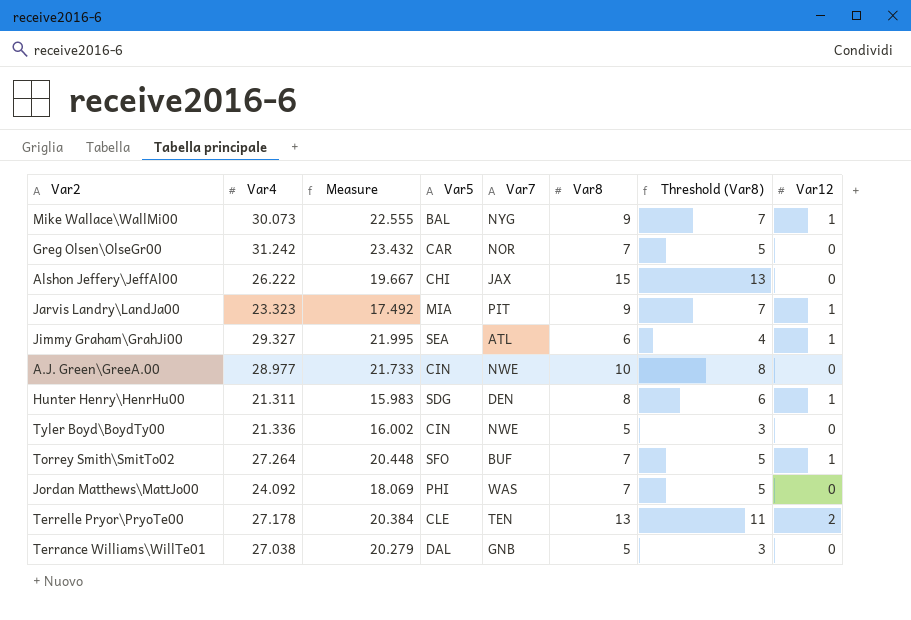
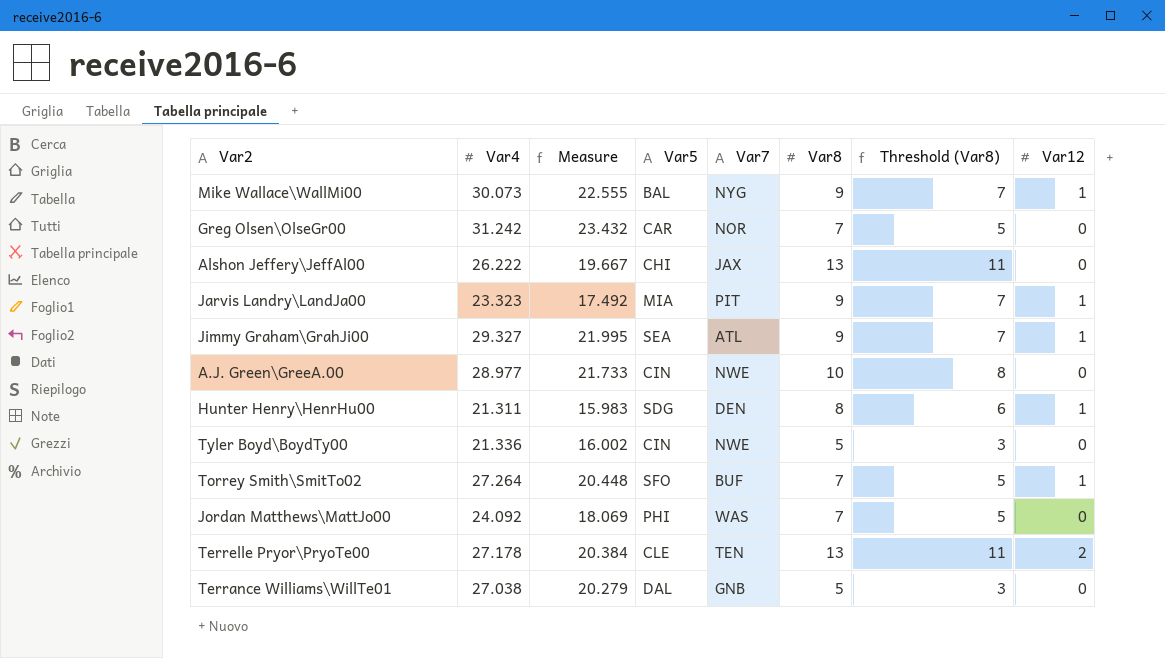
Alshon Jeffery\JeffAl00 | Var8: 15 -> 13
Alshon Jeffery\JeffAl00 | Threshold (Var8): 13 -> 11
Jimmy Graham\GrahJi00 | Var8: 6 -> 9
Jimmy Graham\GrahJi00 | Threshold (Var8): 4 -> 7

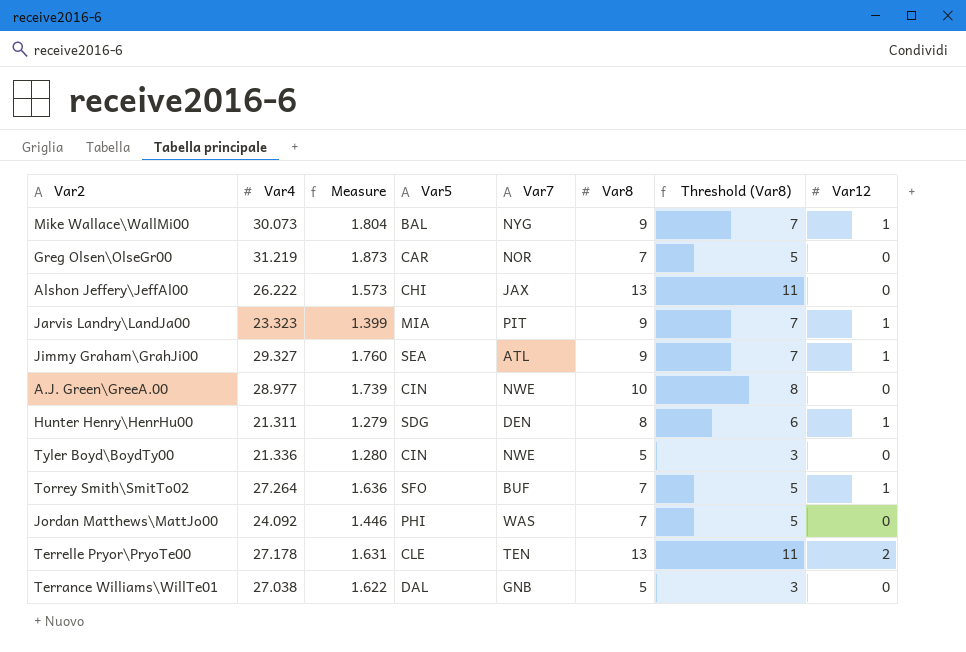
column Measure | formula: [Var4] * 0.75 -> [Var4] * 0.06
Greg Olsen\OlseGr00 | Var4: 31.242 -> 31.219

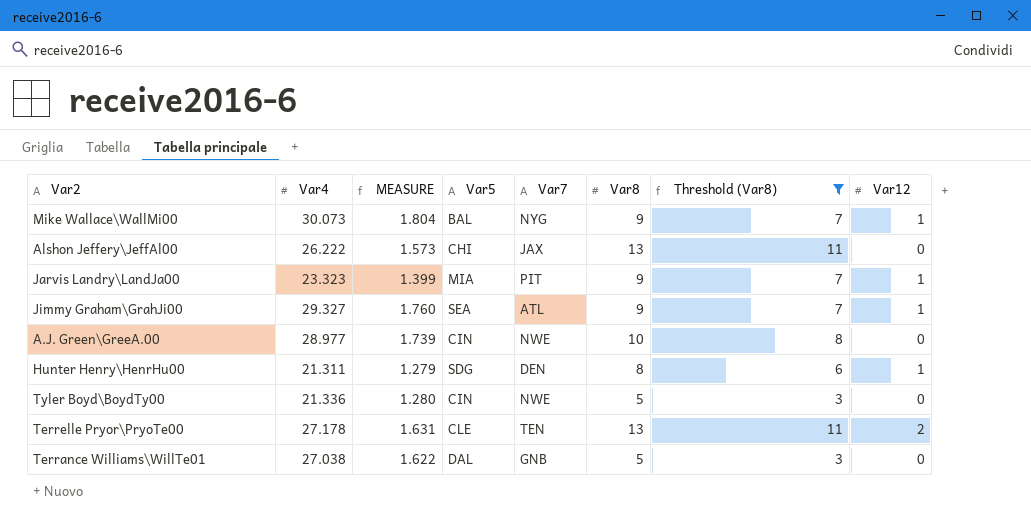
filter: none -> Threshold (Var8) != 5
column name: Measure -> MEASURE

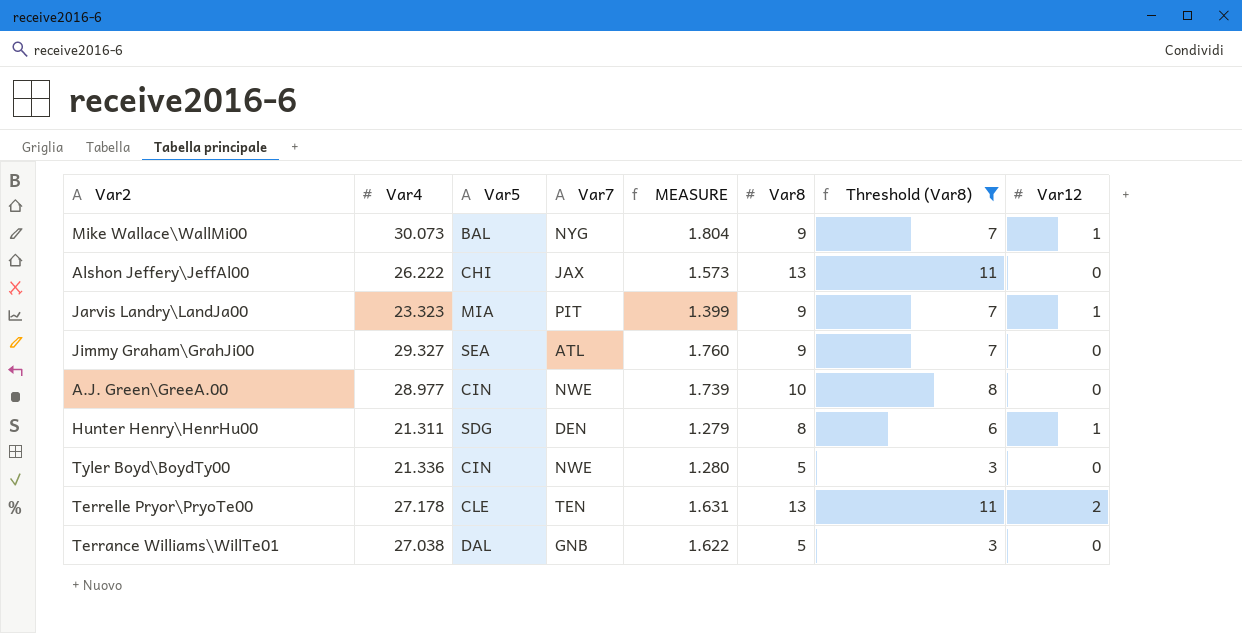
column MEASURE | position: 3 -> 5
Jimmy Graham\GrahJi00 | Var12: 1 -> 0

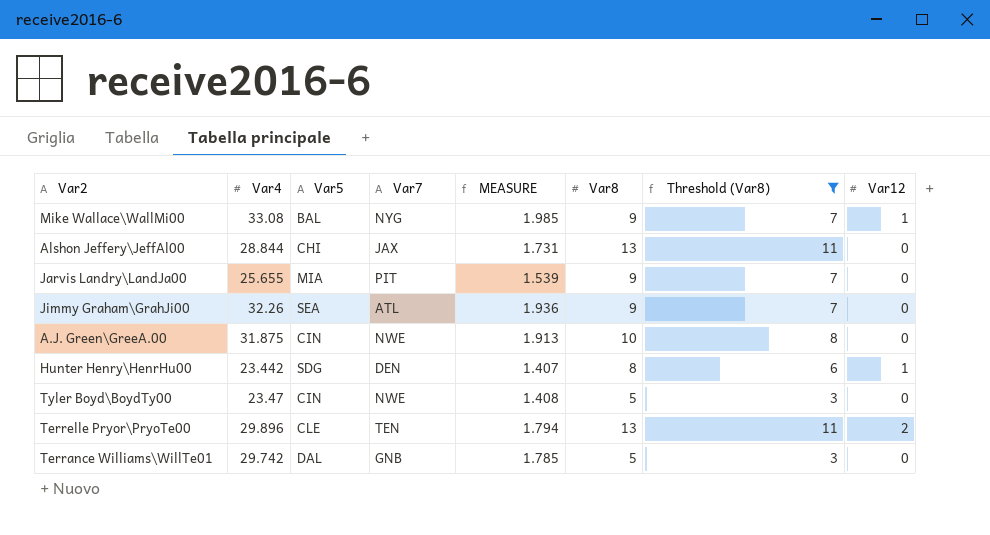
Mike Wallace\WallMi00 | Var4: 30.073 -> 33.08
Mike Wallace\WallMi00 | MEASURE: 1.804 -> 1.985
Alshon Jeffery\JeffAl00 | Var4: 26.222 -> 28.844
Alshon Jeffery\JeffAl00 | MEASURE: 1.573 -> 1.731
Jarvis Landry\LandJa00 | Var4: 23.323 -> 25.655
Jarvis Landry\LandJa00 | MEASURE: 1.399 -> 1.539
Jarvis Landry\LandJa00 | Var12: 1 -> 0
Jimmy Graham\GrahJi00 | Var4: 29.327 -> 32.26
Jimmy Graham\GrahJi00 | MEASURE: 1.760 -> 1.936
A.J. Green\GreeA.00 | Var4: 28.977 -> 31.875
A.J. Green\GreeA.00 | MEASURE: 1.739 -> 1.913
Hunter Henry\HenrHu00 | Var4: 21.311 -> 23.442
Hunter Henry\HenrHu00 | MEASURE: 1.279 -> 1.407
Tyler Boyd\BoydTy00 | Var4: 21.336 -> 23.47
Tyler Boyd\BoydTy00 | MEASURE: 1.280 -> 1.408
Terrelle Pryor\PryoTe00 | Var4: 27.178 -> 29.896
Terrelle Pryor\PryoTe00 | MEASURE: 1.631 -> 1.794
Terrance Williams\WillTe01 | Var4: 27.038 -> 29.742
Terrance Williams\WillTe01 | MEASURE: 1.622 -> 1.785

